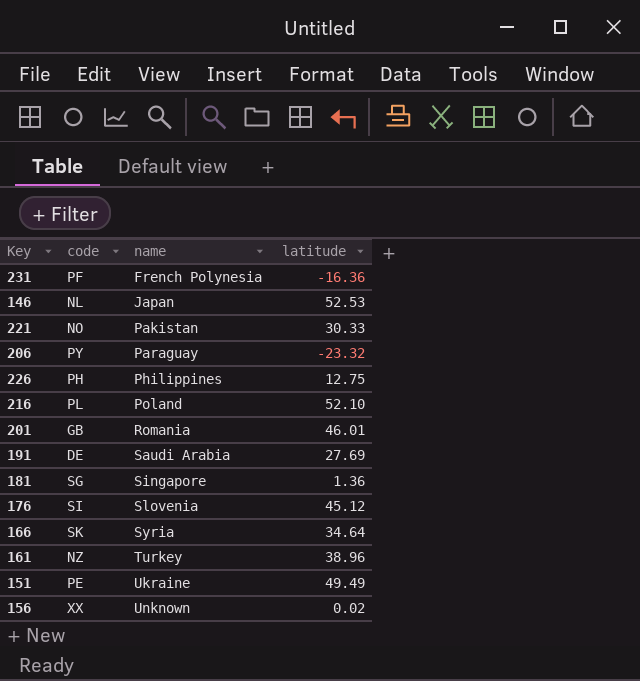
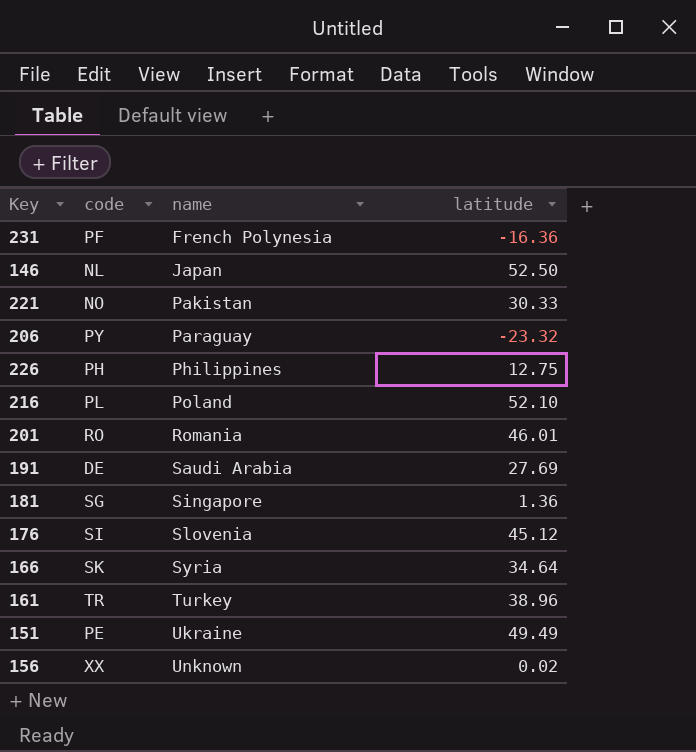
146 | latitude: 52.53 -> 52.50
201 | code: GB -> RO
161 | code: NZ -> TR

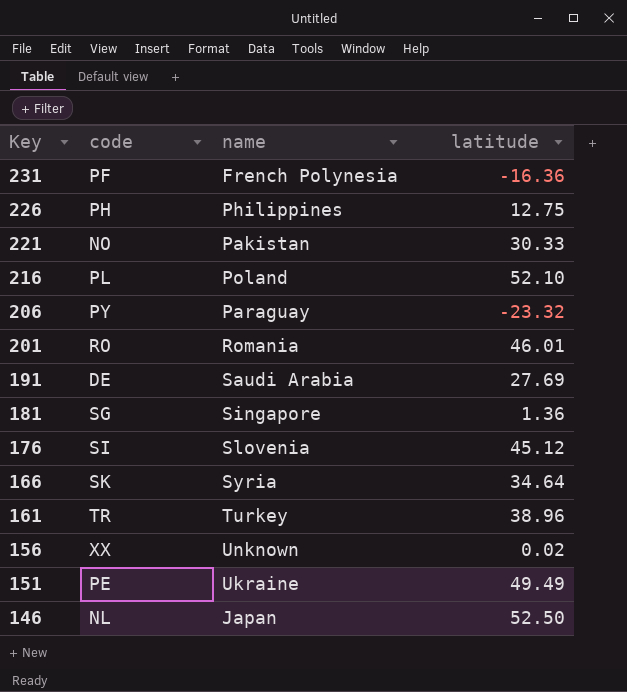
row order: name ascending -> Key descending

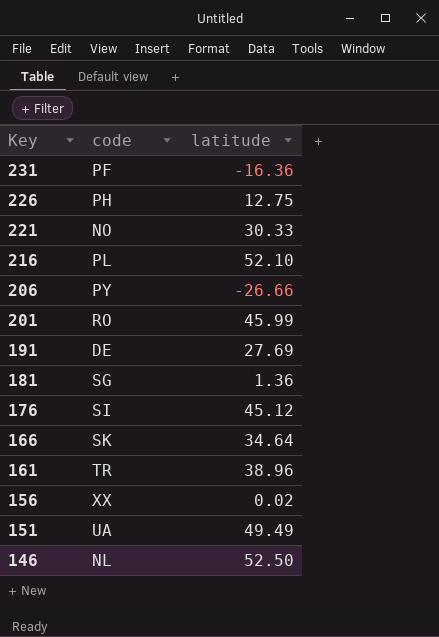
column name | position: 3 -> none
206 | latitude: -23.32 -> -26.66
201 | latitude: 46.01 -> 45.99
151 | code: PE -> UA

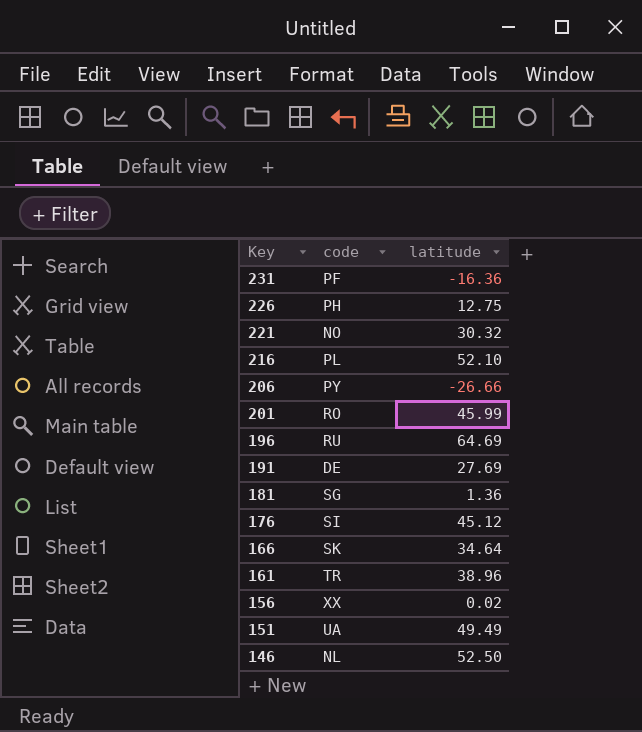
221 | latitude: 30.33 -> 30.32
row 196: none -> RU | 64.69

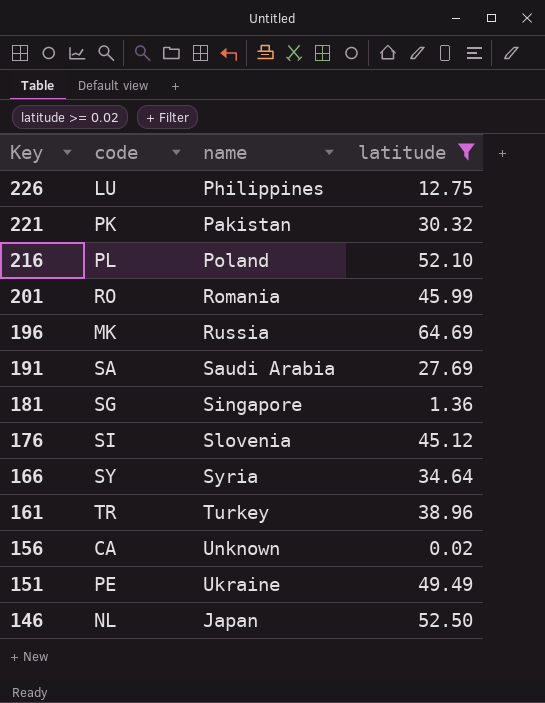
filter: none -> latitude >= 0.02
column name | position: none -> 3
226 | code: PH -> LU
221 | code: NO -> PK
196 | code: RU -> MK
191 | code: DE -> SA
166 | code: SK -> SY
156 | code: XX -> CA
151 | code: UA -> PE

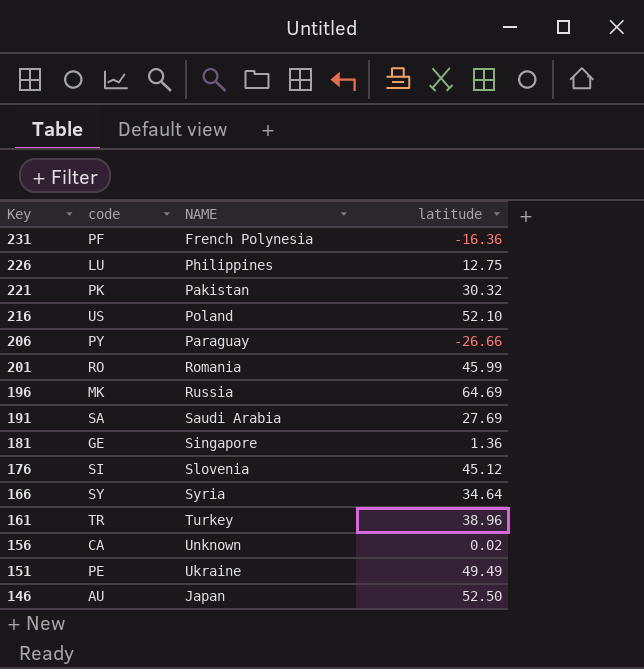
filter: latitude >= 0.02 -> none
column name: name -> NAME
216 | code: PL -> US
181 | code: SG -> GE
146 | code: NL -> AU

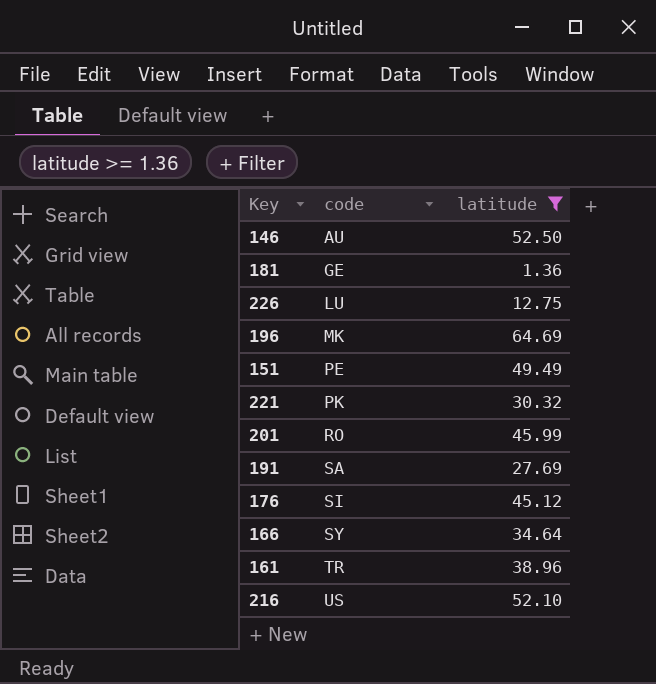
filter: none -> latitude >= 1.36
row order: Key descending -> code ascending
column NAME | position: 3 -> none

